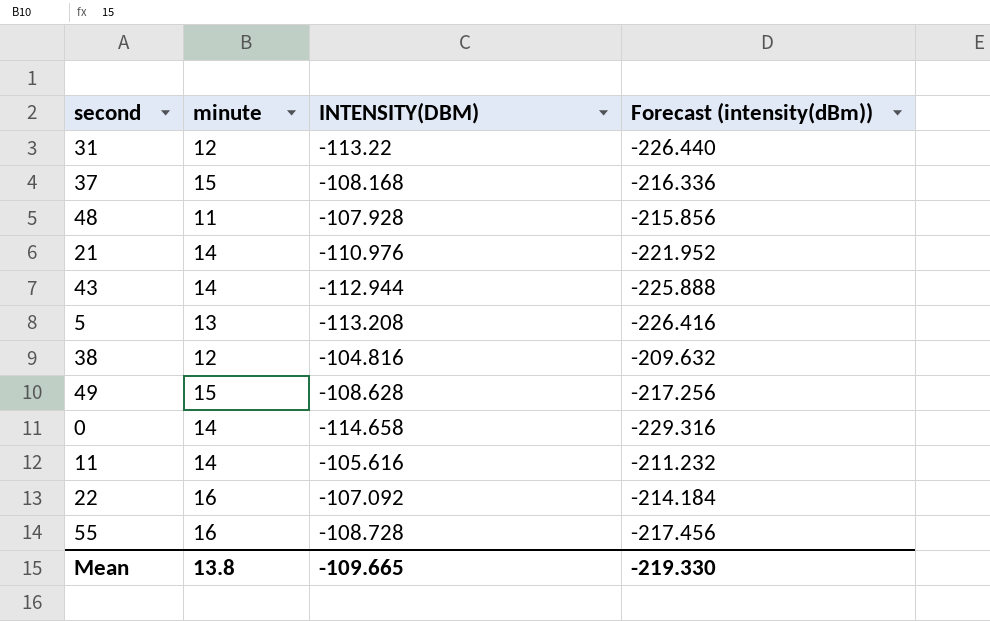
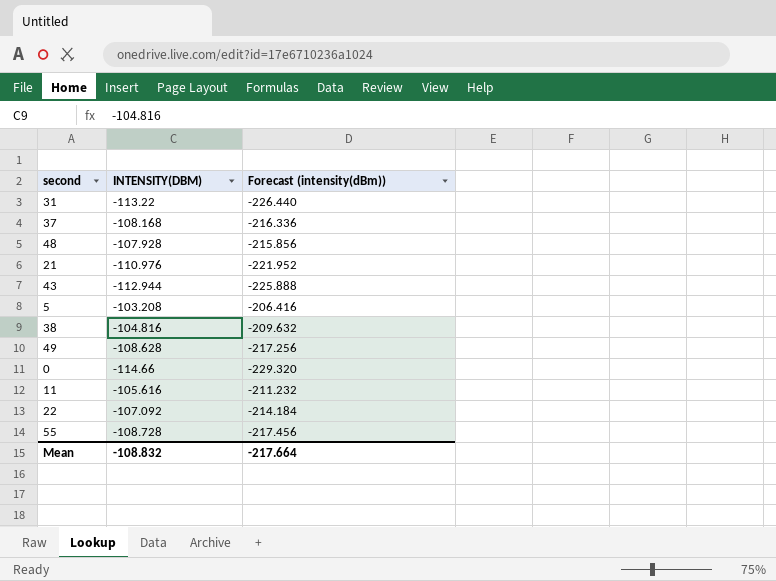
column minute | position: 2 -> none
5 | INTENSITY(DBM): -113.208 -> -103.208
5 | Forecast (intensity(dBm)): -226.416 -> -206.416
0 | INTENSITY(DBM): -114.658 -> -114.66
0 | Forecast (intensity(dBm)): -229.316 -> -229.320
Mean | INTENSITY(DBM): -109.665 -> -108.832
Mean | Forecast (intensity(dBm)): -219.330 -> -217.664

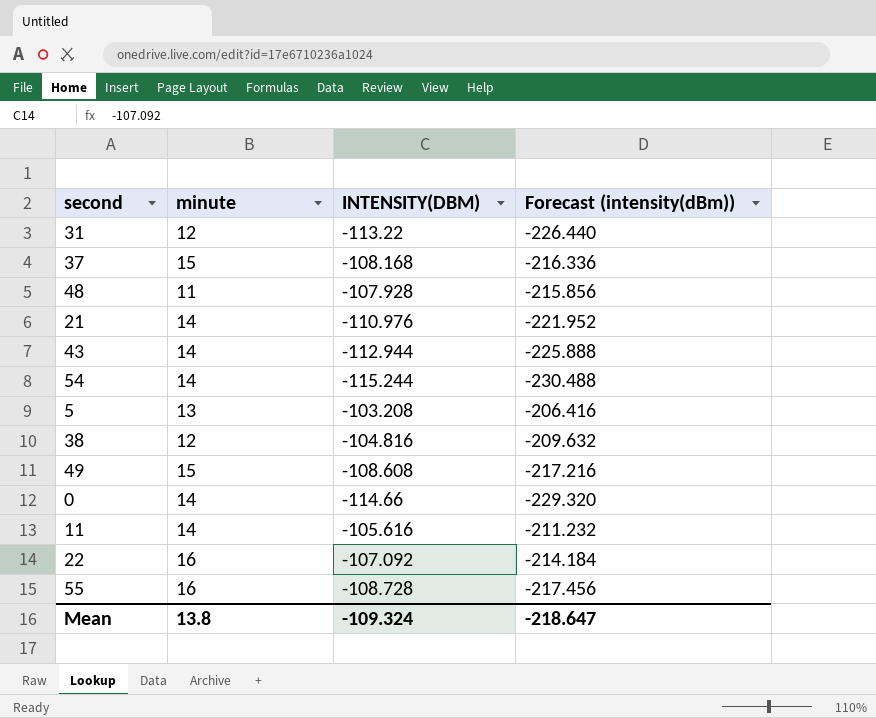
column minute | position: none -> 2
row 54: none -> 14 | -115.244 | -230.488
49 | INTENSITY(DBM): -108.628 -> -108.608
49 | Forecast (intensity(dBm)): -217.256 -> -217.216
Mean | INTENSITY(DBM): -108.832 -> -109.324
Mean | Forecast (intensity(dBm)): -217.664 -> -218.647

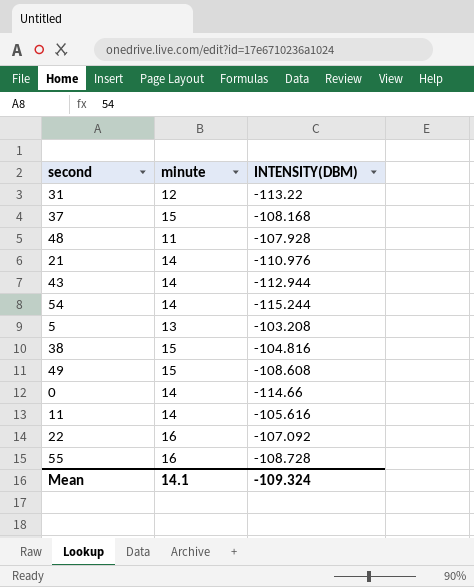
column Forecast (intensity(dBm)) | formula: [INTENSITY(DBM)] * 2 -> none
38 | minute: 12 -> 15
Mean | minute: 13.8 -> 14.1

